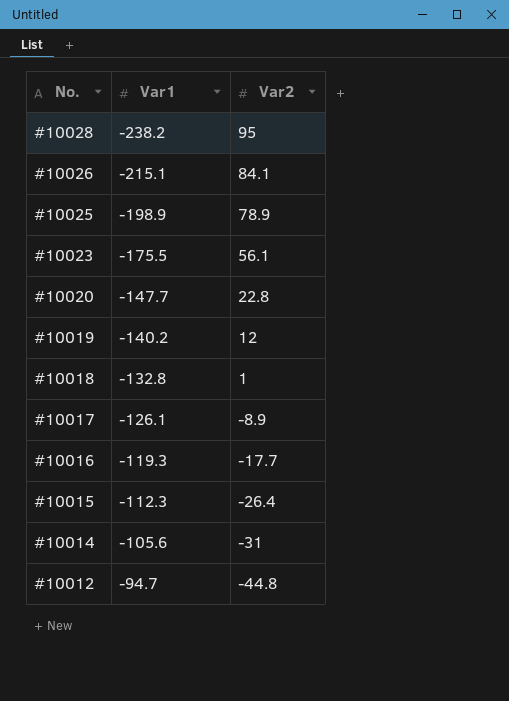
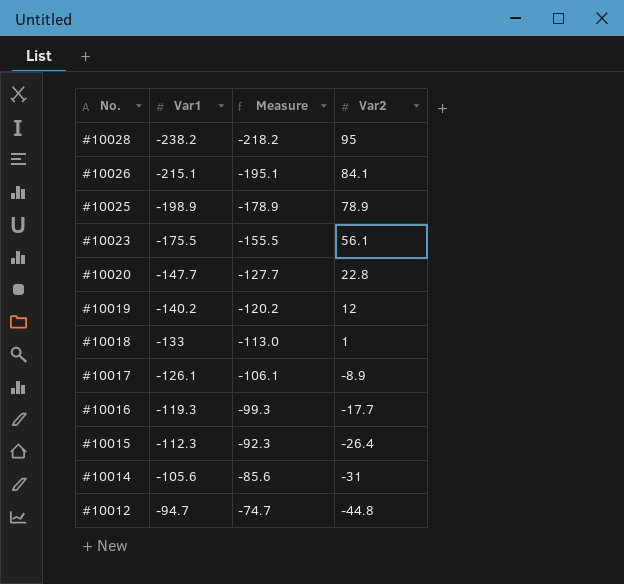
column Measure | formula: none -> [Var1] + 20
#10018 | Var1: -132.8 -> -133

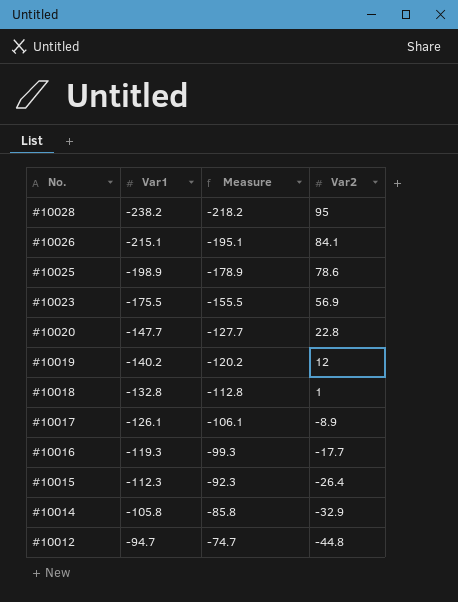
#10025 | Var2: 78.9 -> 78.6
#10023 | Var2: 56.1 -> 56.9
#10018 | Var1: -133 -> -132.8
#10018 | Measure: -113.0 -> -112.8
#10014 | Var1: -105.6 -> -105.8
#10014 | Measure: -85.6 -> -85.8
#10014 | Var2: -31 -> -32.9

